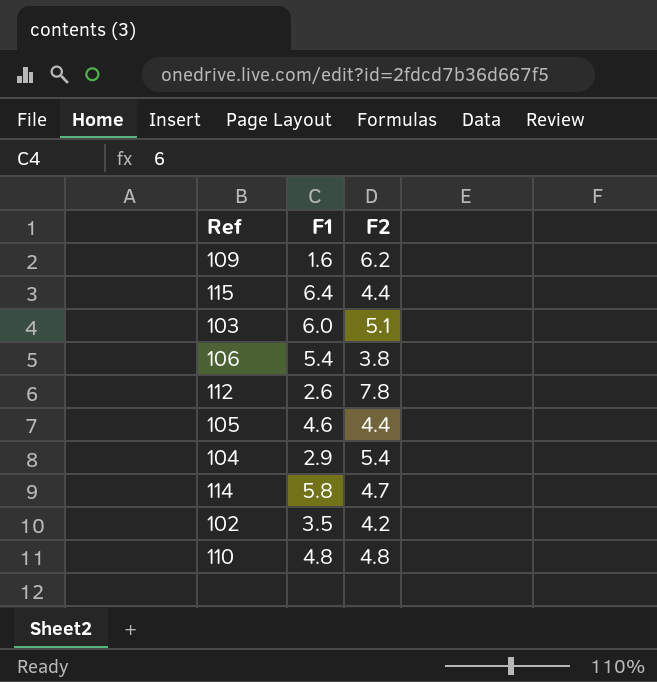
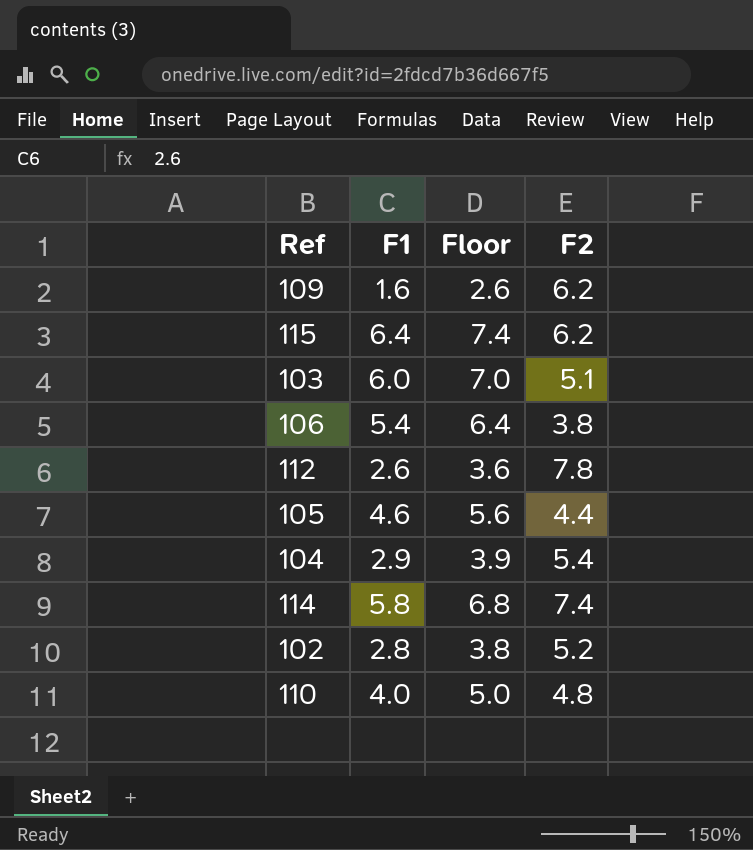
column Floor | formula: none -> [F1] + 1
115 | F2: 4.4 -> 6.2
114 | F2: 4.7 -> 7.4
102 | F1: 3.5 -> 2.8
102 | F2: 4.2 -> 5.2
110 | F1: 4.8 -> 4.0

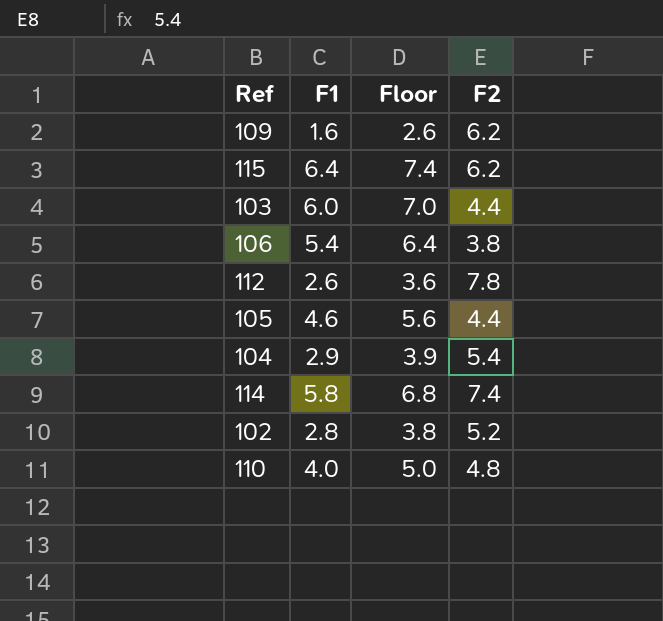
103 | F2: 5.1 -> 4.4

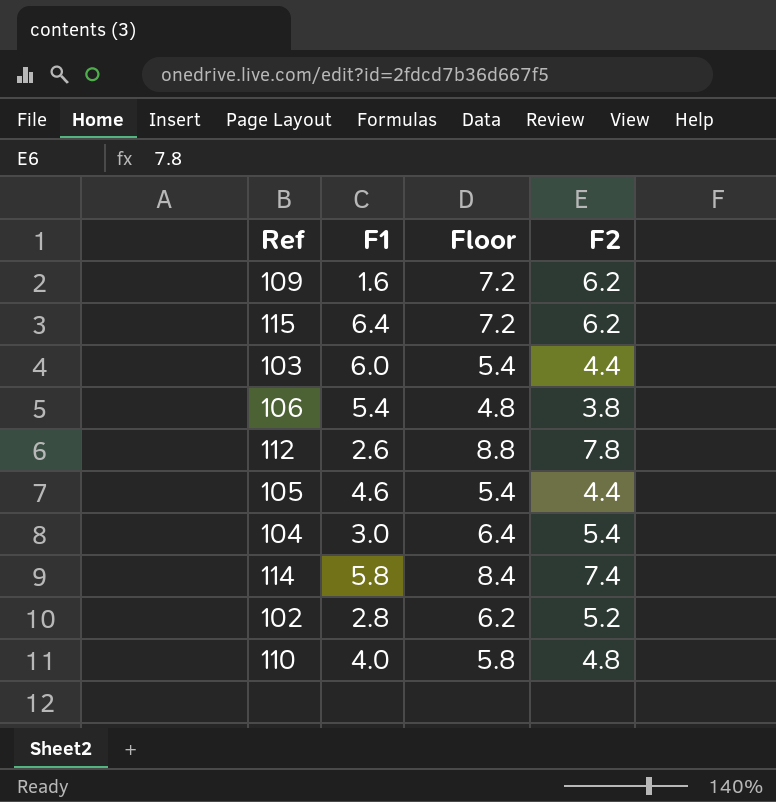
column Floor | formula: [F1] + 1 -> [F2] + 1
104 | F1: 2.9 -> 3.0

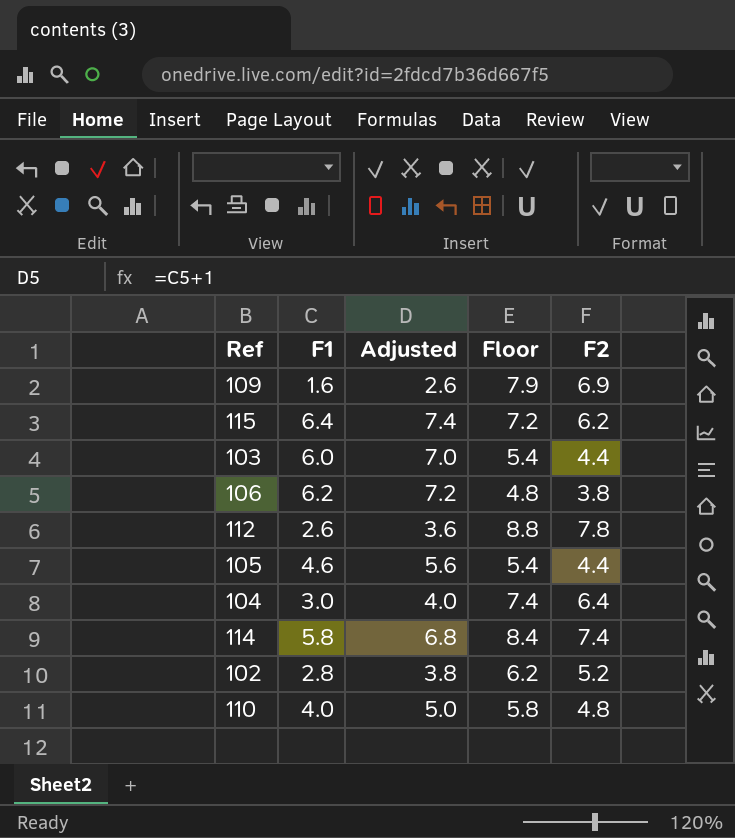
column Adjusted | formula: none -> [F1] + 1
109 | Floor: 7.2 -> 7.9
109 | F2: 6.2 -> 6.9
106 | F1: 5.4 -> 6.2
104 | Floor: 6.4 -> 7.4
104 | F2: 5.4 -> 6.4

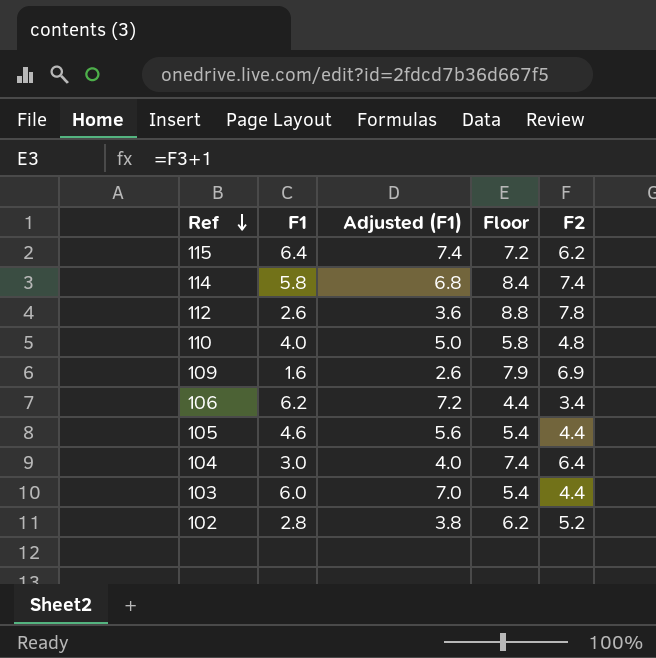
row order: none -> Ref descending
column name: Adjusted -> Adjusted (F1)
106 | Floor: 4.8 -> 4.4
106 | F2: 3.8 -> 3.4

